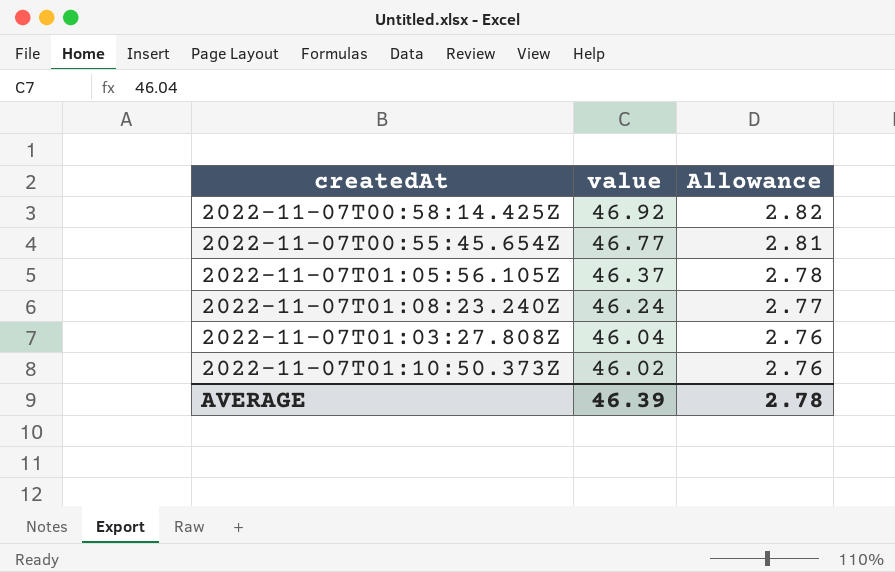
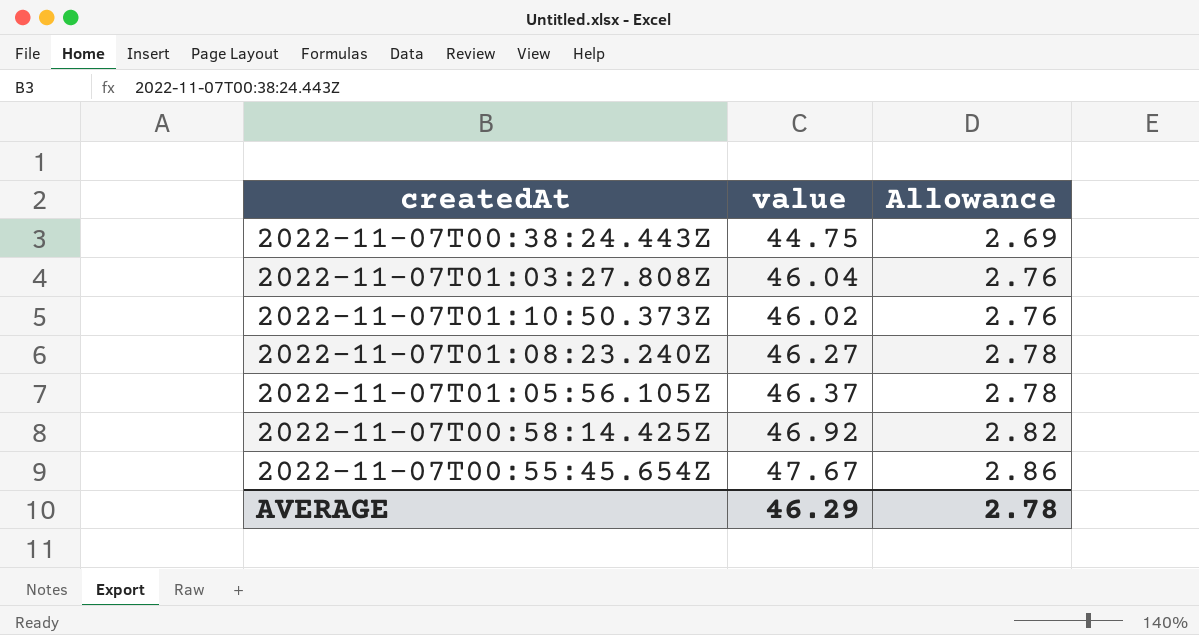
row order: value descending -> Allowance ascending
row 2022-11-07T00:38:24.443Z: none -> 44.75 | 2.69
2022-11-07T01:08:23.240Z | value: 46.24 -> 46.27
2022-11-07T01:08:23.240Z | Allowance: 2.77 -> 2.78
2022-11-07T00:55:45.654Z | value: 46.77 -> 47.67
2022-11-07T00:55:45.654Z | Allowance: 2.81 -> 2.86
AVERAGE | value: 46.39 -> 46.29

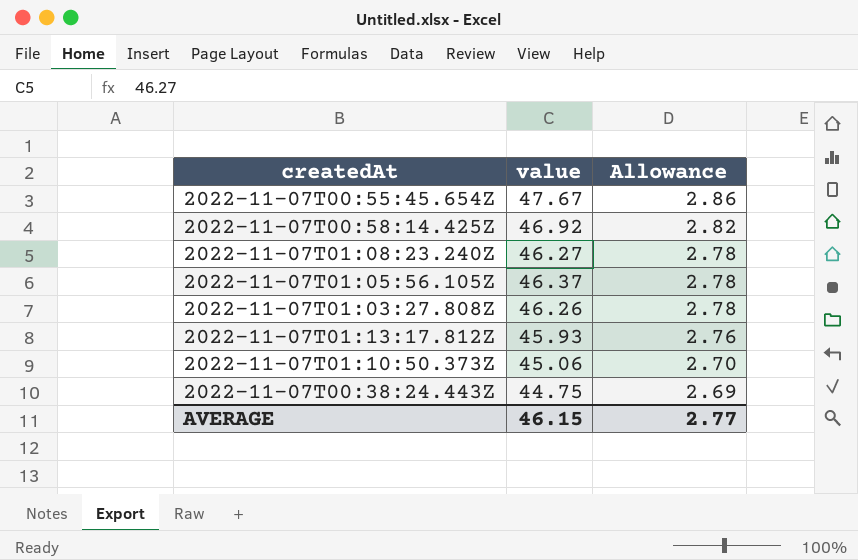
row order: Allowance ascending -> Allowance descending
2022-11-07T01:03:27.808Z | value: 46.04 -> 46.26
2022-11-07T01:03:27.808Z | Allowance: 2.76 -> 2.78
row 2022-11-07T01:13:17.812Z: none -> 45.93 | 2.76
2022-11-07T01:10:50.373Z | value: 46.02 -> 45.06
2022-11-07T01:10:50.373Z | Allowance: 2.76 -> 2.70
AVERAGE | value: 46.29 -> 46.15
AVERAGE | Allowance: 2.78 -> 2.77

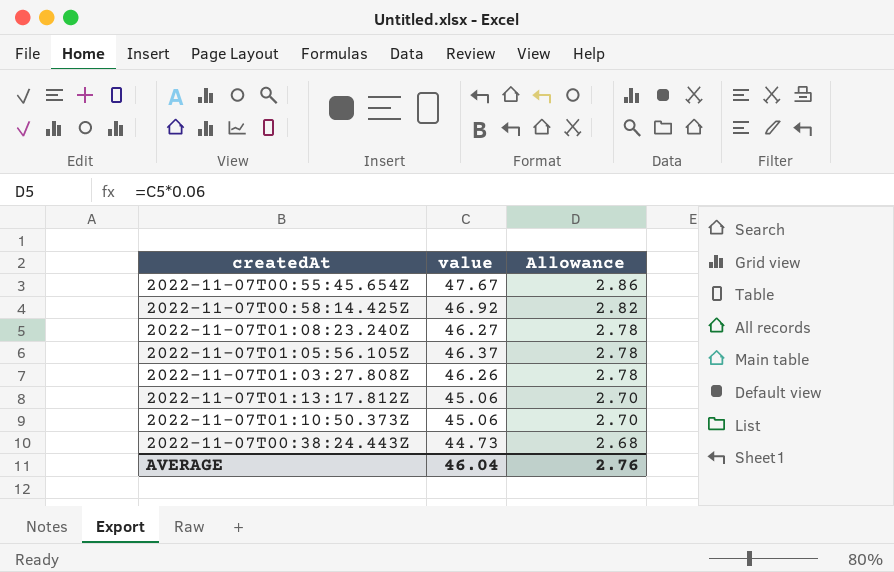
2022-11-07T01:13:17.812Z | value: 45.93 -> 45.06
2022-11-07T01:13:17.812Z | Allowance: 2.76 -> 2.70
2022-11-07T00:38:24.443Z | value: 44.75 -> 44.73
2022-11-07T00:38:24.443Z | Allowance: 2.69 -> 2.68
AVERAGE | value: 46.15 -> 46.04
AVERAGE | Allowance: 2.77 -> 2.76

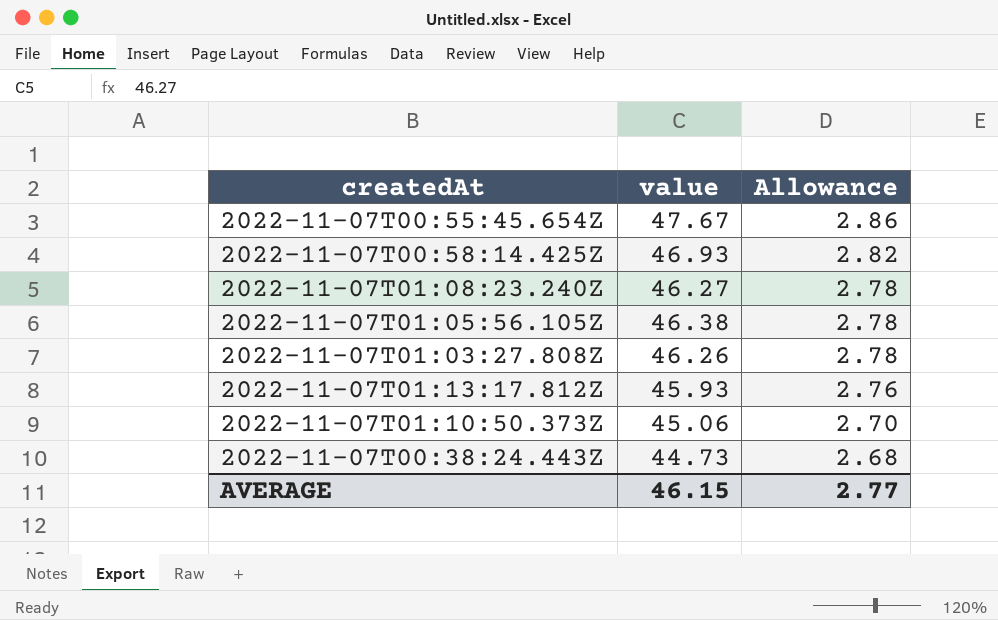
2022-11-07T00:58:14.425Z | value: 46.92 -> 46.93
2022-11-07T01:05:56.105Z | value: 46.37 -> 46.38
2022-11-07T01:13:17.812Z | value: 45.06 -> 45.93
2022-11-07T01:13:17.812Z | Allowance: 2.70 -> 2.76
AVERAGE | value: 46.04 -> 46.15
AVERAGE | Allowance: 2.76 -> 2.77

